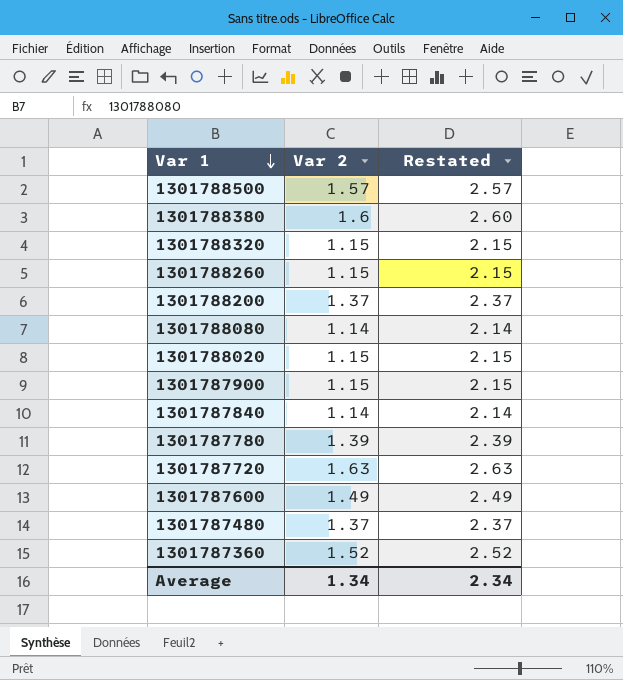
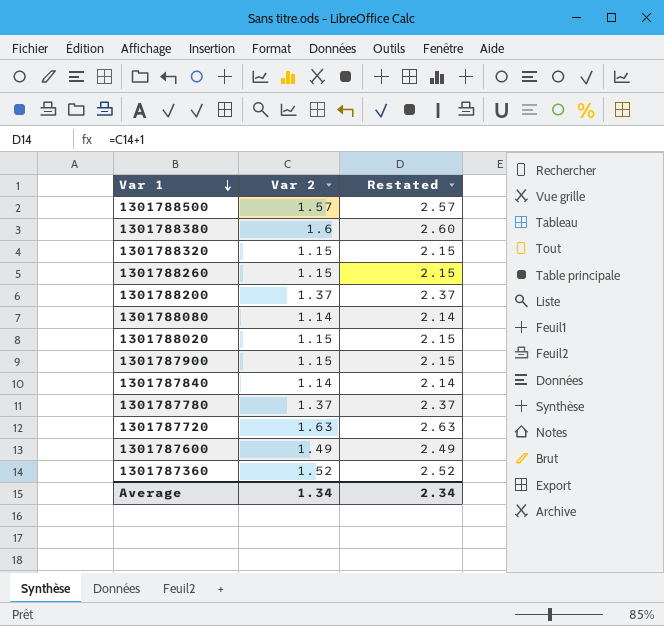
row 1301787480: 1.37 | 2.37 -> none
1301787780 | Var 2: 1.39 -> 1.37
1301787780 | Restated: 2.39 -> 2.37

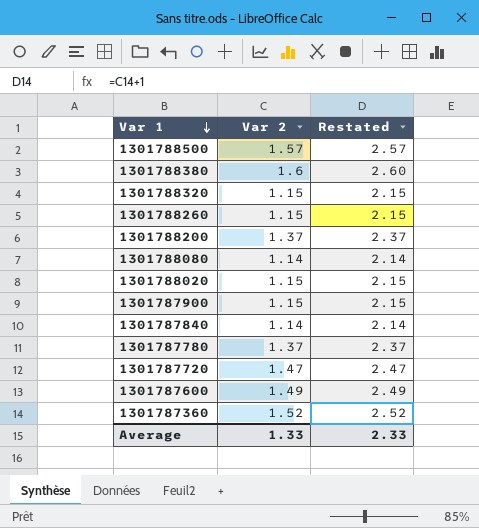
1301787720 | Var 2: 1.63 -> 1.47
1301787720 | Restated: 2.63 -> 2.47
Average | Var 2: 1.34 -> 1.33
Average | Restated: 2.34 -> 2.33

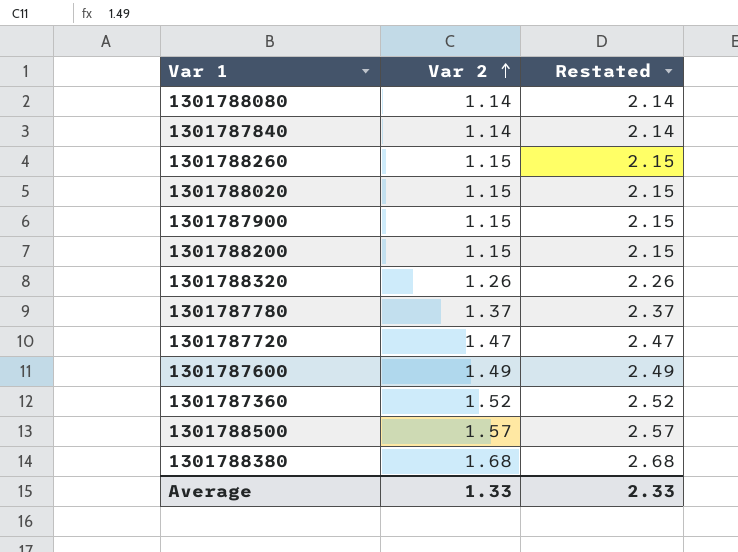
row order: Var 1 descending -> Var 2 ascending
1301788200 | Var 2: 1.37 -> 1.15
1301788200 | Restated: 2.37 -> 2.15
1301788320 | Var 2: 1.15 -> 1.26
1301788320 | Restated: 2.15 -> 2.26
1301788380 | Var 2: 1.6 -> 1.68
1301788380 | Restated: 2.60 -> 2.68

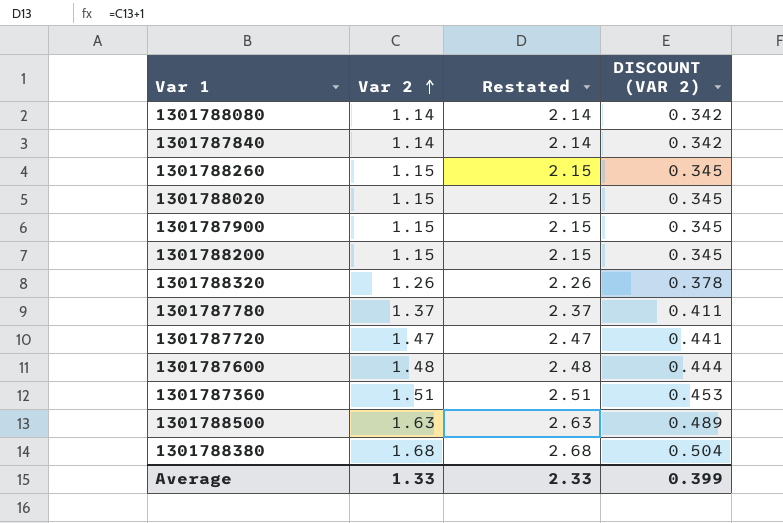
column DISCOUNT (VAR 2) | formula: none -> [Var 2] * 0.3
1301787600 | Var 2: 1.49 -> 1.48
1301787600 | Restated: 2.49 -> 2.48
1301787360 | Var 2: 1.52 -> 1.51
1301787360 | Restated: 2.52 -> 2.51
1301788500 | Var 2: 1.57 -> 1.63
1301788500 | Restated: 2.57 -> 2.63

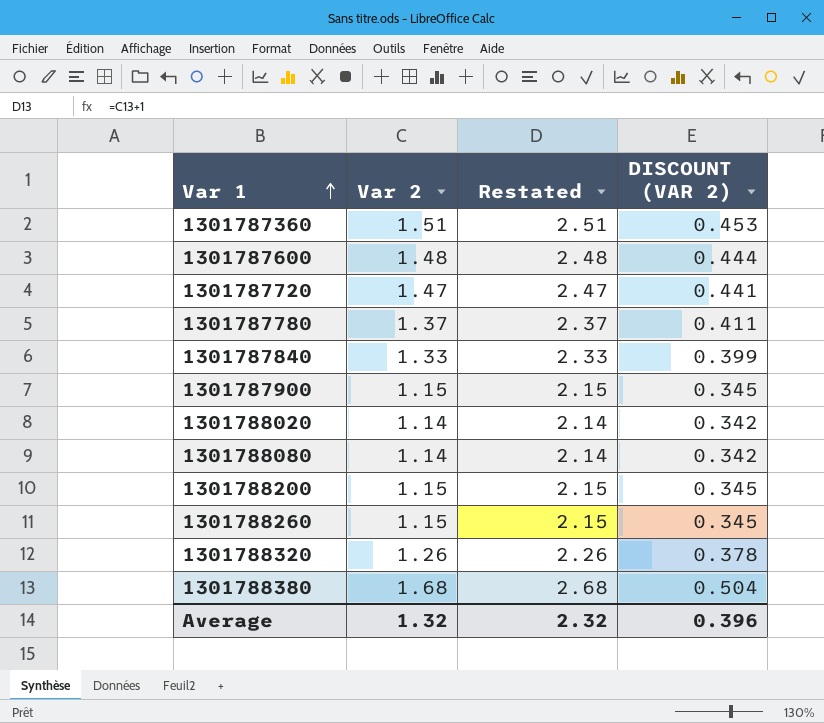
row order: Var 2 ascending -> Var 1 ascending
row 1301788500: 1.63 | 2.63 | 0.489 -> none
1301787840 | Var 2: 1.14 -> 1.33
1301787840 | Restated: 2.14 -> 2.33
1301787840 | DISCOUNT (VAR 2): 0.342 -> 0.399
1301788020 | Var 2: 1.15 -> 1.14
1301788020 | Restated: 2.15 -> 2.14
1301788020 | DISCOUNT (VAR 2): 0.345 -> 0.342
Average | Var 2: 1.33 -> 1.32
Average | Restated: 2.33 -> 2.32
Average | DISCOUNT (VAR 2): 0.399 -> 0.396

